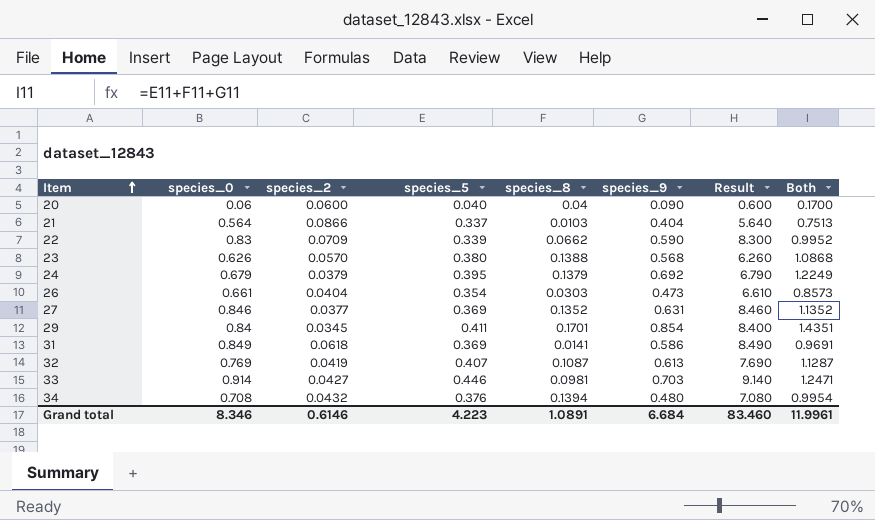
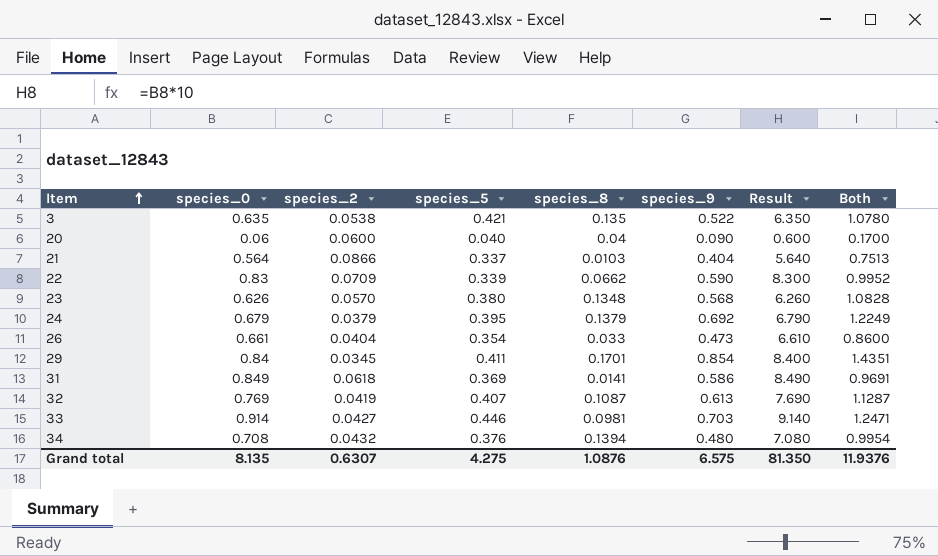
row 27: 0.846 | 0.0377 | 0.369 | 0.1352 | 0.631 | 8.460 | 1.1352 -> none
row 3: none -> 0.635 | 0.0538 | 0.421 | 0.135 | 0.522 | 6.350 | 1.0780
23 | species_8: 0.1388 -> 0.1348
23 | Both: 1.0868 -> 1.0828
26 | species_8: 0.0303 -> 0.033
26 | Both: 0.8573 -> 0.8600
Grand total | species_0: 8.346 -> 8.135
Grand total | species_2: 0.6146 -> 0.6307
Grand total | species_5: 4.223 -> 4.275
Grand total | species_8: 1.0891 -> 1.0876
Grand total | species_9: 6.684 -> 6.575
Grand total | Result: 83.460 -> 81.350
Grand total | Both: 11.9961 -> 11.9376

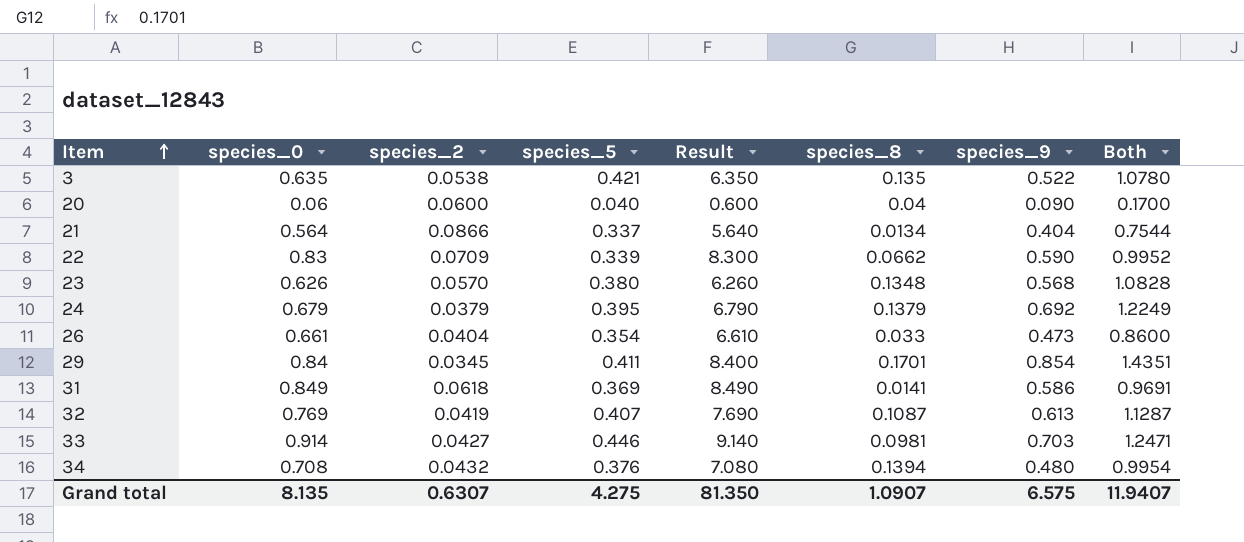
column Result | position: 7 -> 5
21 | species_8: 0.0103 -> 0.0134
21 | Both: 0.7513 -> 0.7544
Grand total | species_8: 1.0876 -> 1.0907
Grand total | Both: 11.9376 -> 11.9407

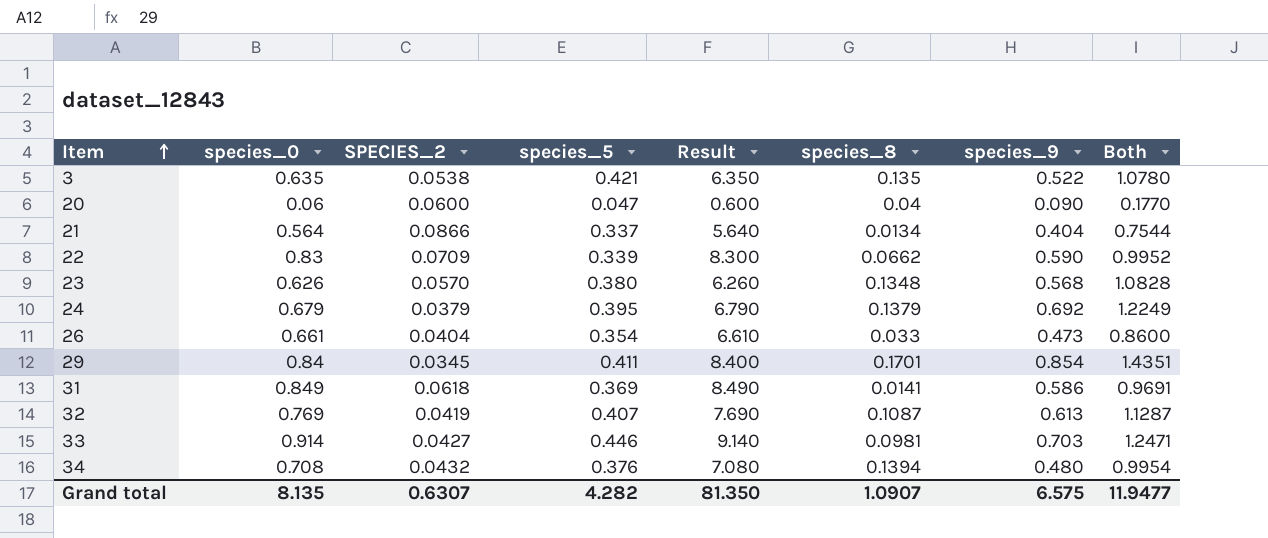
column name: species_2 -> SPECIES_2
20 | species_5: 0.040 -> 0.047
20 | Both: 0.1700 -> 0.1770
Grand total | species_5: 4.275 -> 4.282
Grand total | Both: 11.9407 -> 11.9477

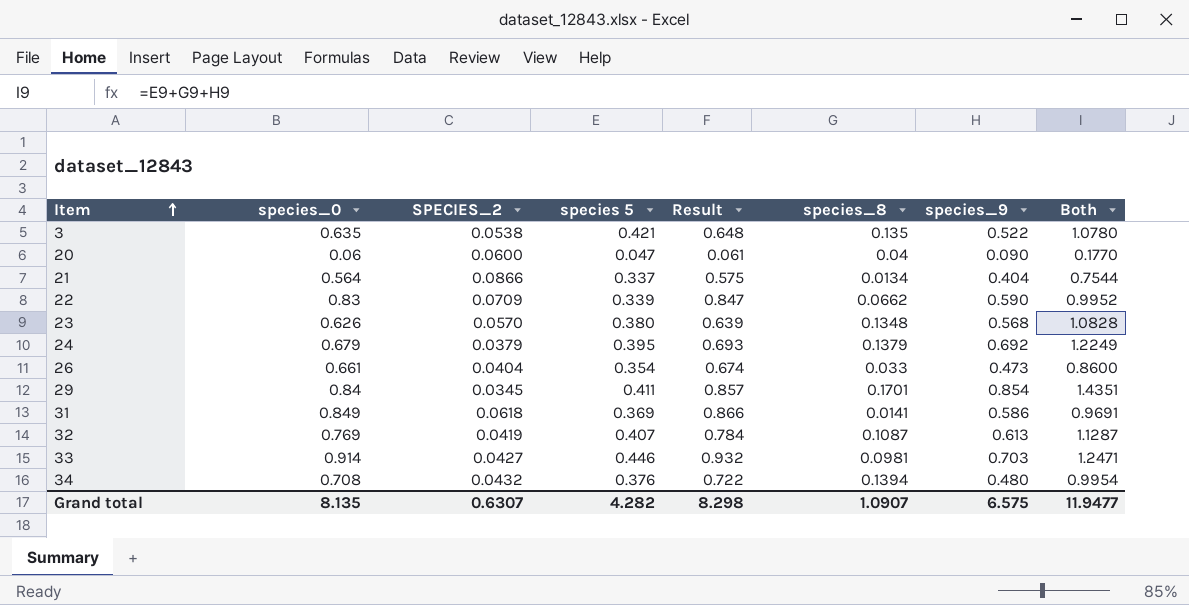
column name: species_5 -> species 5
column Result | formula: [species_0] * 10 -> [species_0] * 1.02
Grand total | Result: 81.350 -> 8.298

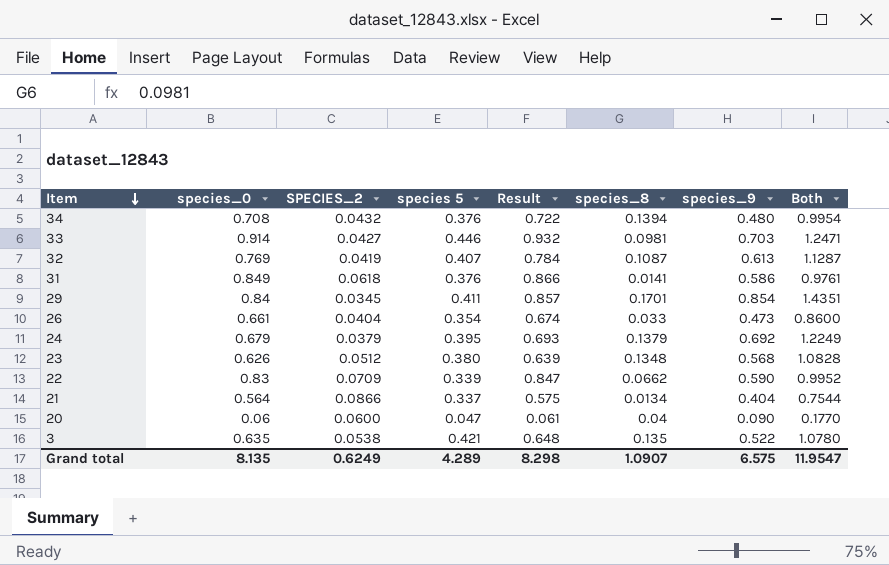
row order: Item ascending -> Item descending
31 | species 5: 0.369 -> 0.376
31 | Both: 0.9691 -> 0.9761
23 | SPECIES_2: 0.0570 -> 0.0512
Grand total | SPECIES_2: 0.6307 -> 0.6249
Grand total | species 5: 4.282 -> 4.289
Grand total | Both: 11.9477 -> 11.9547

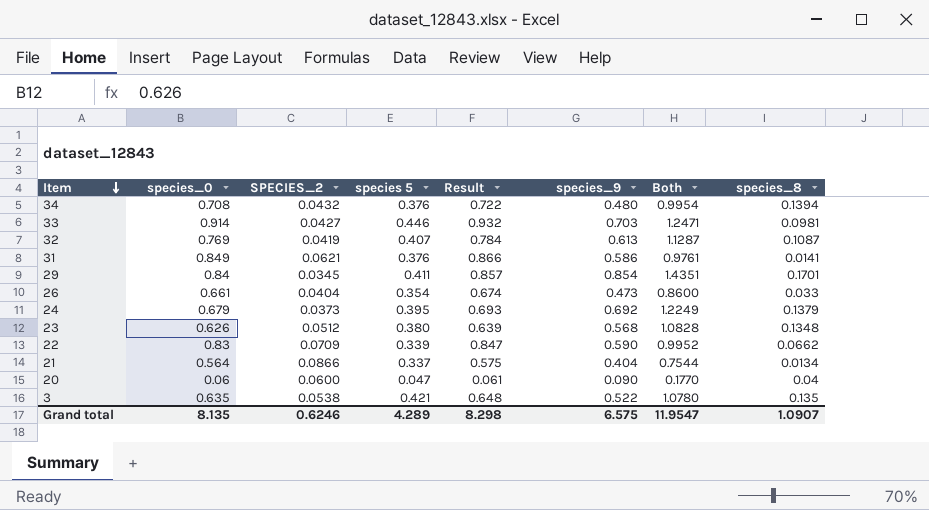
column species_8 | position: 6 -> 8
31 | SPECIES_2: 0.0618 -> 0.0621
24 | SPECIES_2: 0.0379 -> 0.0373
Grand total | SPECIES_2: 0.6249 -> 0.6246

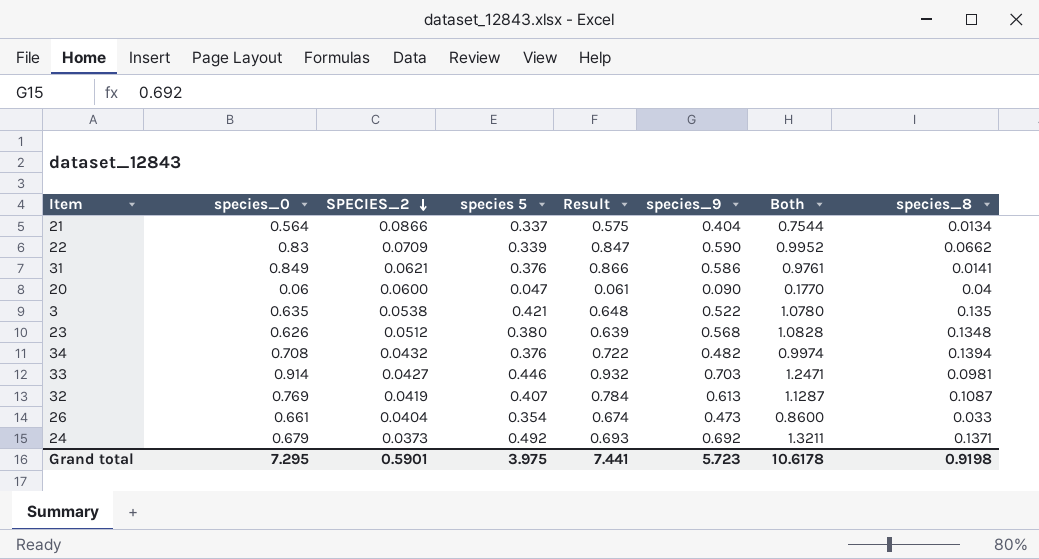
row order: Item descending -> SPECIES_2 descending
row 29: 0.84 | 0.0345 | 0.411 | 0.857 | 0.854 | 1.4351 | 0.1701 -> none
34 | species_9: 0.480 -> 0.482
34 | Both: 0.9954 -> 0.9974
24 | species 5: 0.395 -> 0.492
24 | Both: 1.2249 -> 1.3211
24 | species_8: 0.1379 -> 0.1371
Grand total | species_0: 8.135 -> 7.295
Grand total | SPECIES_2: 0.6246 -> 0.5901
Grand total | species 5: 4.289 -> 3.975
Grand total | Result: 8.298 -> 7.441
Grand total | species_9: 6.575 -> 5.723
Grand total | Both: 11.9547 -> 10.6178
Grand total | species_8: 1.0907 -> 0.9198

